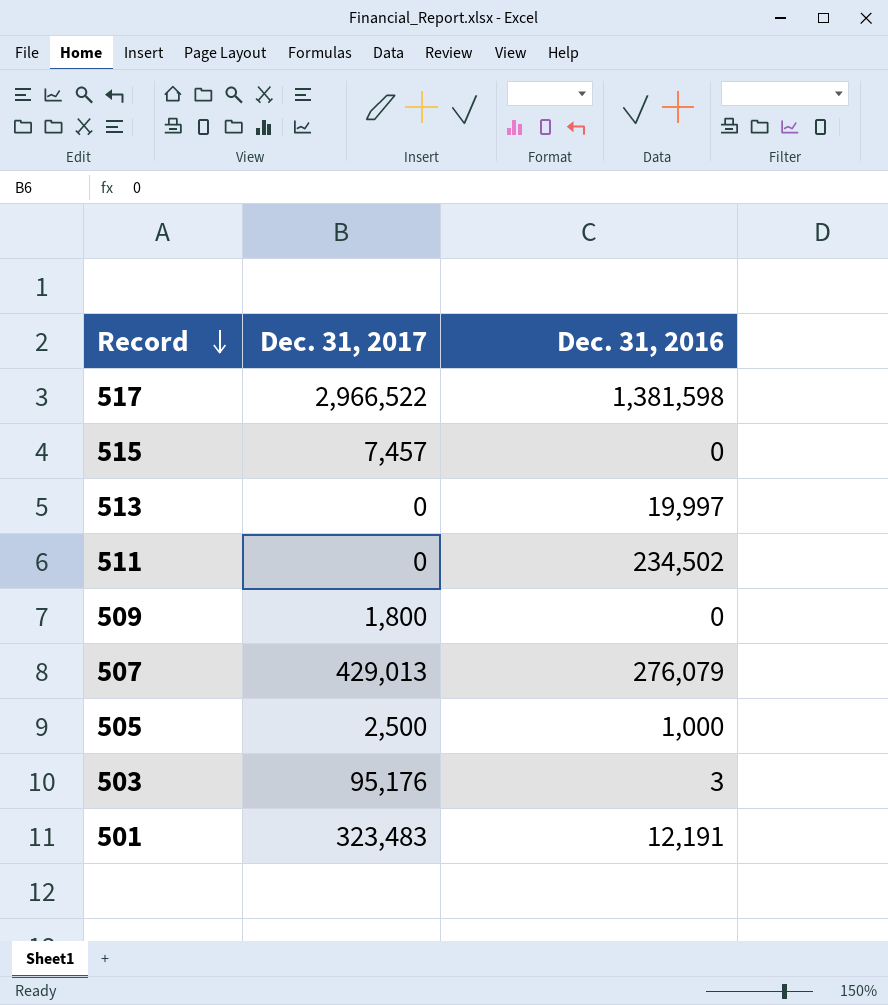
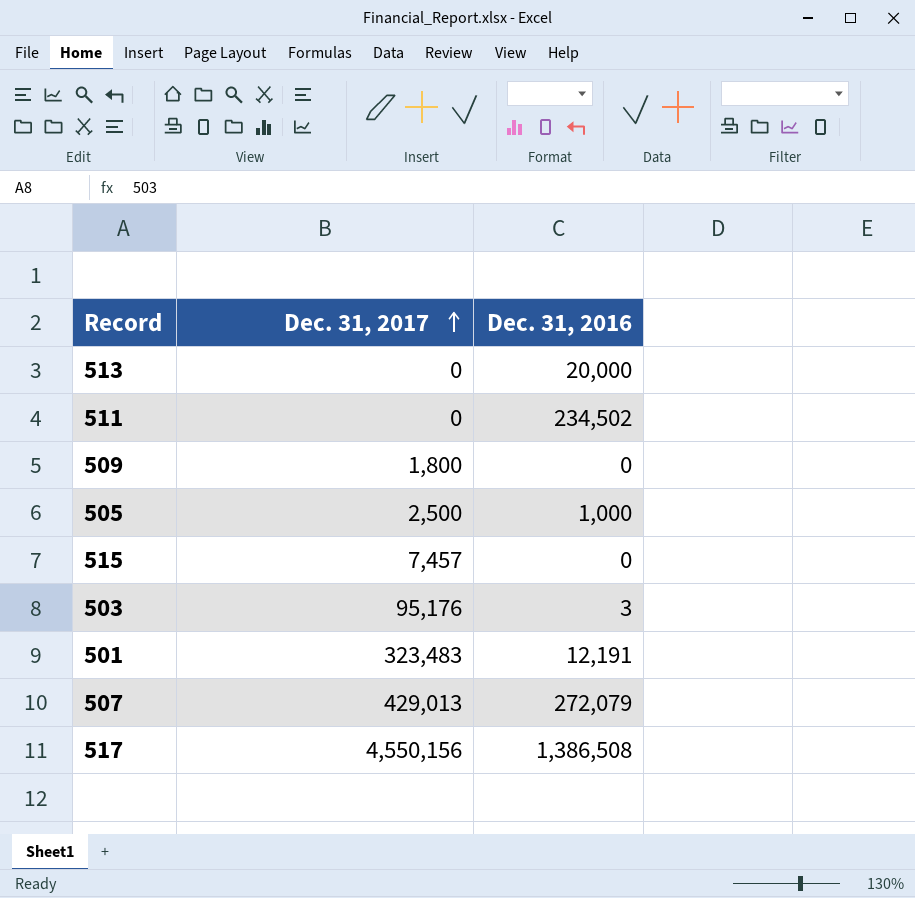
row order: Record descending -> Dec. 31, 2017 ascending
513 | Dec. 31, 2016: 19,997 -> 20,000
507 | Dec. 31, 2016: 276,079 -> 272,079
517 | Dec. 31, 2017: 2,966,522 -> 4,550,156
517 | Dec. 31, 2016: 1,381,598 -> 1,386,508

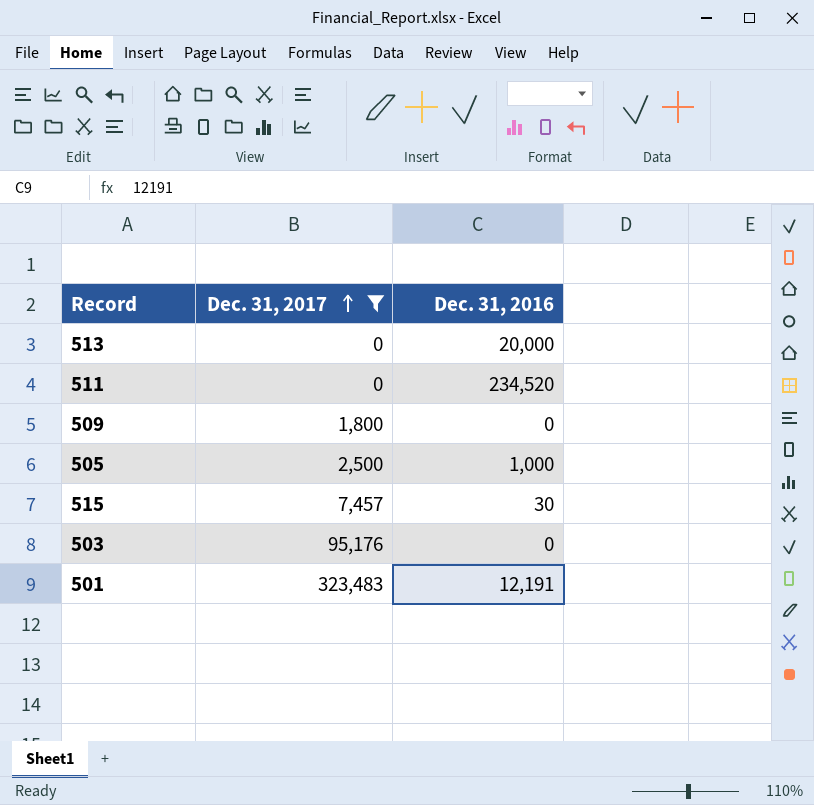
filter: none -> Dec. 31, 2017 <= 323,483
511 | Dec. 31, 2016: 234,502 -> 234,520
515 | Dec. 31, 2016: 0 -> 30
503 | Dec. 31, 2016: 3 -> 0

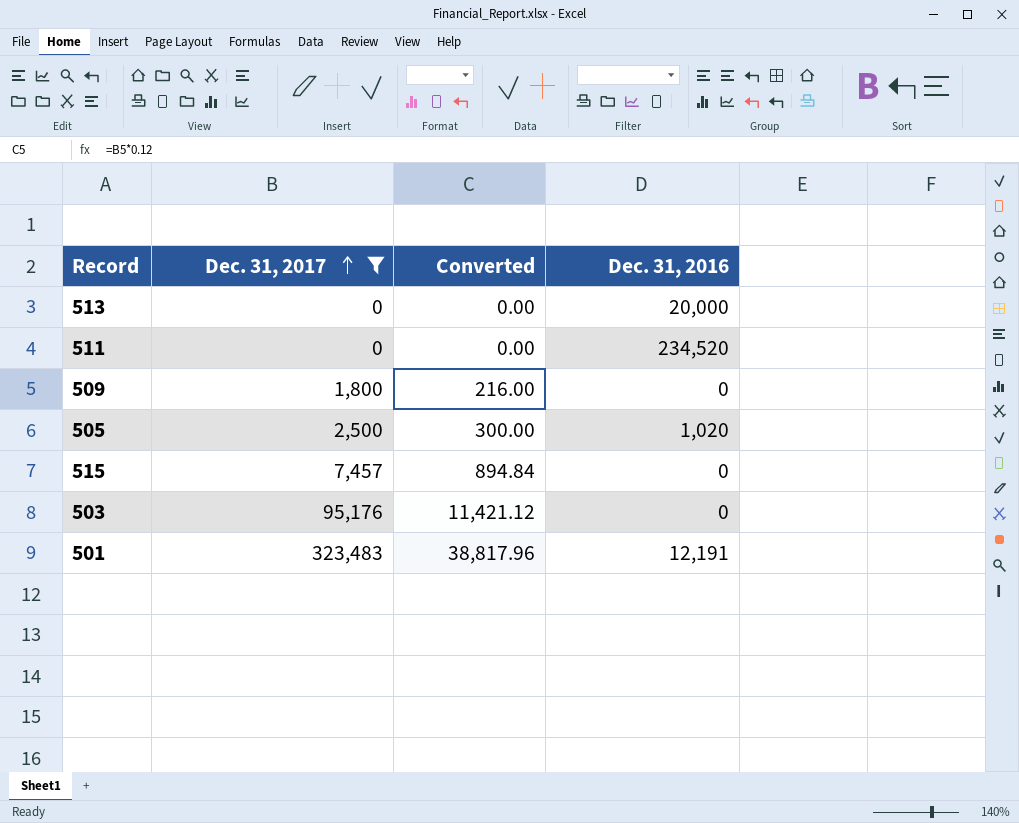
column Converted | formula: none -> [Dec. 31, 2017] * 0.12
505 | Dec. 31, 2016: 1,000 -> 1,020
515 | Dec. 31, 2016: 30 -> 0

